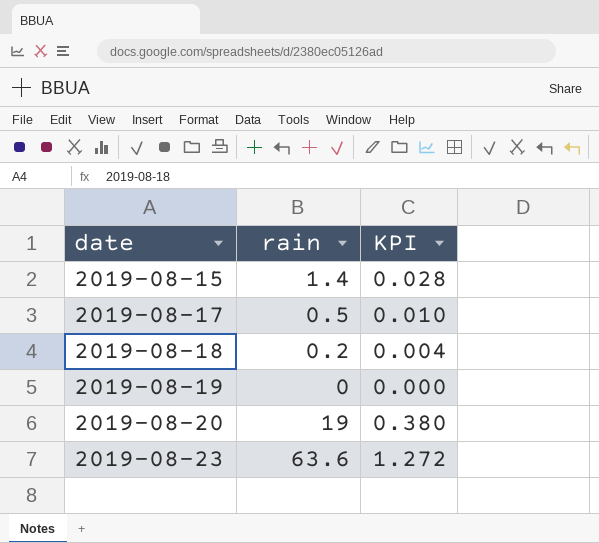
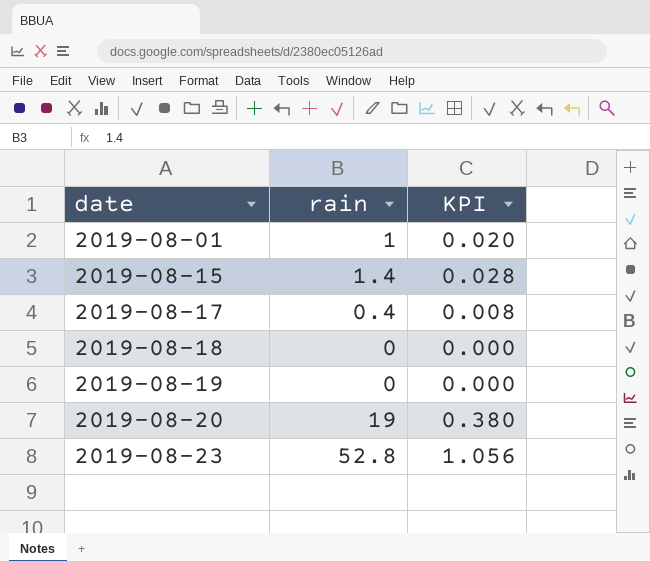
row 2019-08-01: none -> 1 | 0.020
2019-08-17 | rain: 0.5 -> 0.4
2019-08-17 | KPI: 0.010 -> 0.008
2019-08-18 | rain: 0.2 -> 0
2019-08-18 | KPI: 0.004 -> 0.000
2019-08-23 | rain: 63.6 -> 52.8
2019-08-23 | KPI: 1.272 -> 1.056

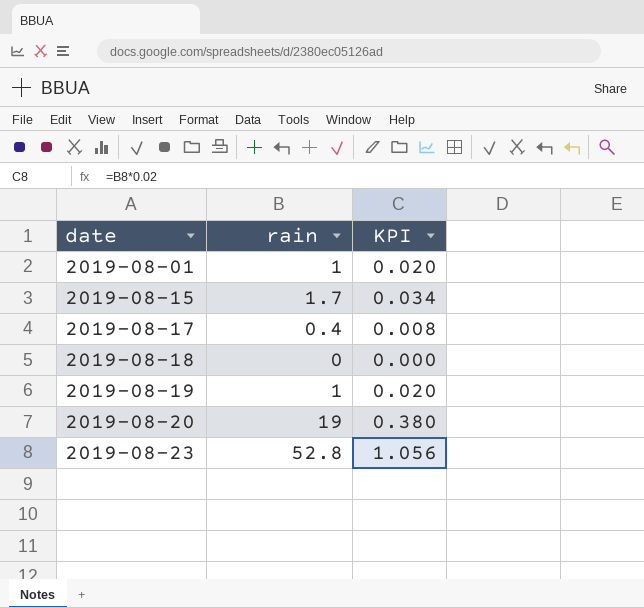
2019-08-15 | rain: 1.4 -> 1.7
2019-08-15 | KPI: 0.028 -> 0.034
2019-08-19 | rain: 0 -> 1
2019-08-19 | KPI: 0.000 -> 0.020

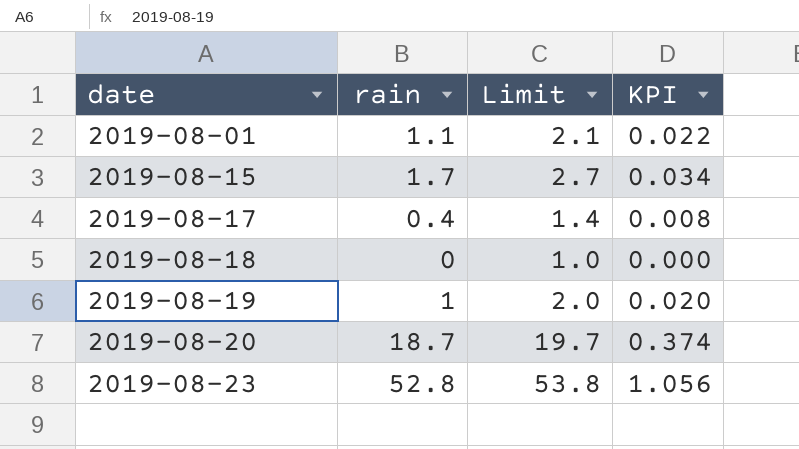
column Limit | formula: none -> [rain] + 1
2019-08-01 | rain: 1 -> 1.1
2019-08-01 | KPI: 0.020 -> 0.022
2019-08-20 | rain: 19 -> 18.7
2019-08-20 | KPI: 0.380 -> 0.374

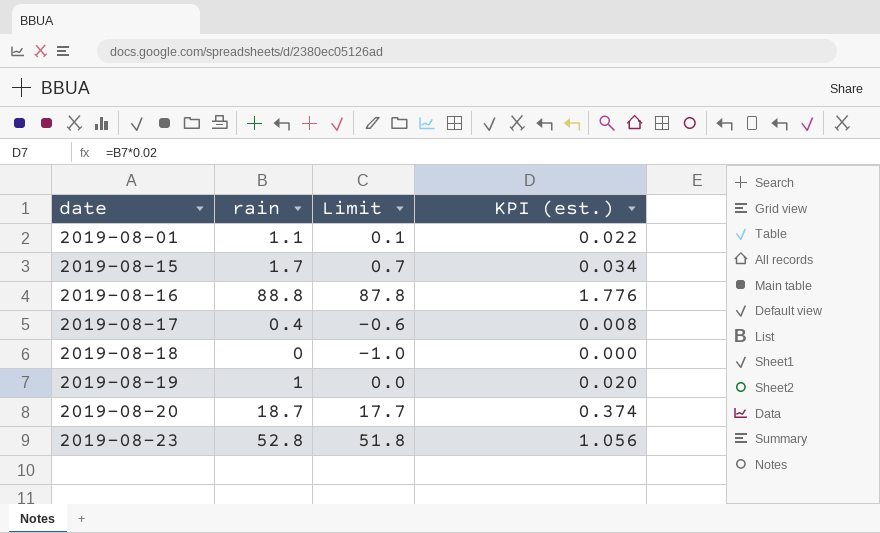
column Limit | formula: [rain] + 1 -> [rain] - 1
column name: KPI -> KPI (est.)
row 2019-08-16: none -> 88.8 | 87.8 | 1.776

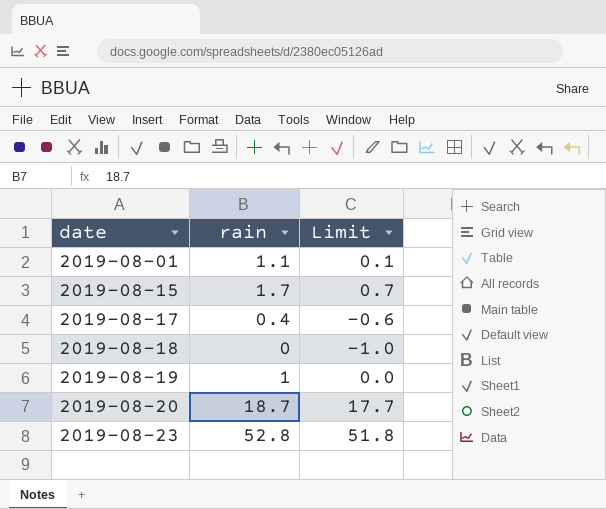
column KPI (est.) | formula: [rain] * 0.02 -> none
row 2019-08-16: 88.8 | 87.8 | 1.776 -> none

